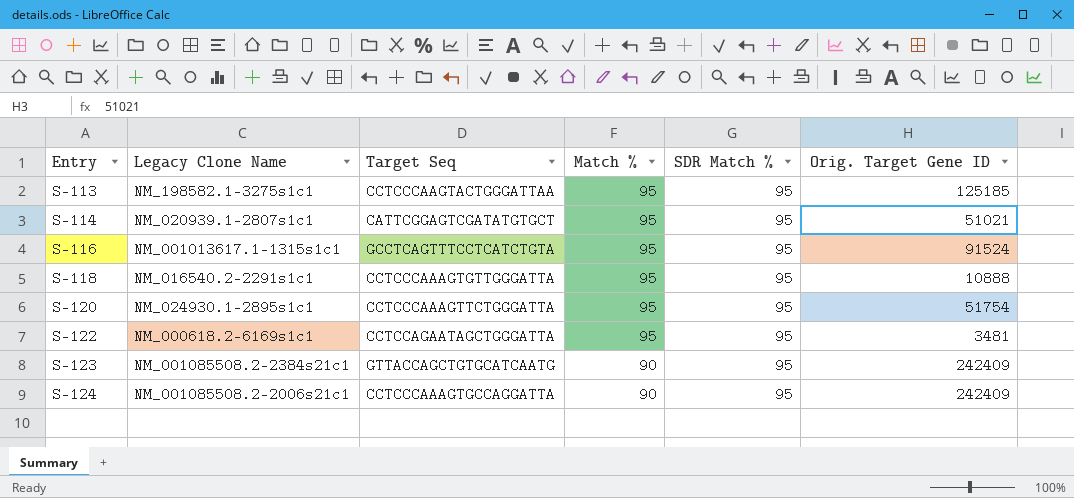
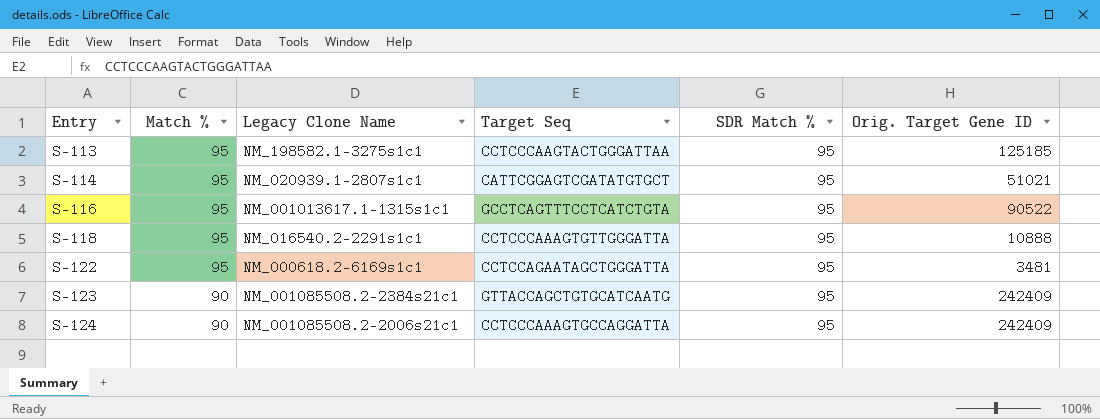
column Match % | position: 4 -> 2
row S-120: NM_024930.1-2895s1c1 | CCTCCCAAAGTTCTGGGATTA | 95 | 95 | 51754 -> none
S-116 | Orig. Target Gene ID: 91524 -> 90522

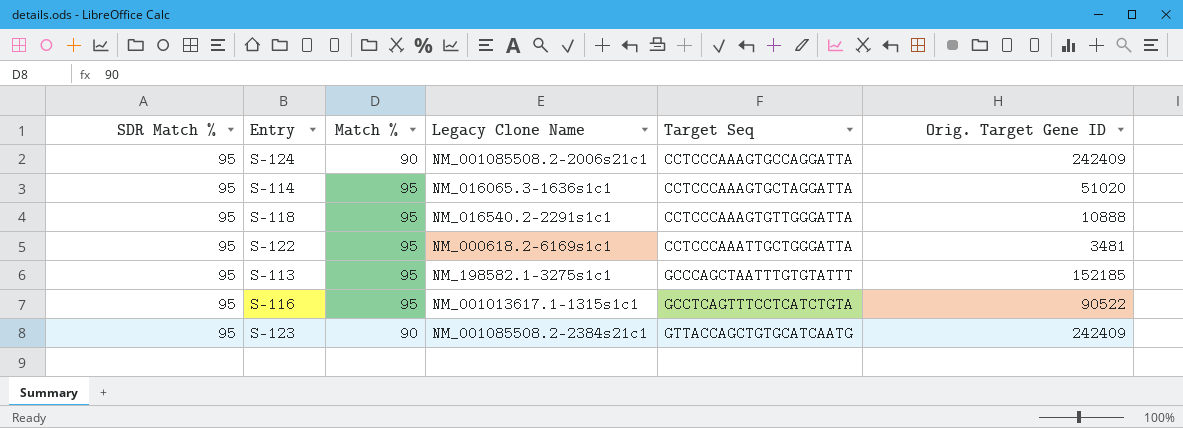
row order: Entry ascending -> Target Seq ascending
column SDR Match % | position: 5 -> 1
S-114 | Legacy Clone Name: NM_020939.1-2807s1c1 -> NM_016065.3-1636s1c1
S-114 | Target Seq: CATTCGGAGTCGATATGTGCT -> CCTCCCAAAGTGCTAGGATTA
S-114 | Orig. Target Gene ID: 51021 -> 51020
S-122 | Target Seq: CCTCCAGAATAGCTGGGATTA -> CCTCCCAAATTGCTGGGATTA
S-113 | Target Seq: CCTCCCAAGTACTGGGATTAA -> GCCCAGCTAATTTGTGTATTT
S-113 | Orig. Target Gene ID: 125185 -> 152185

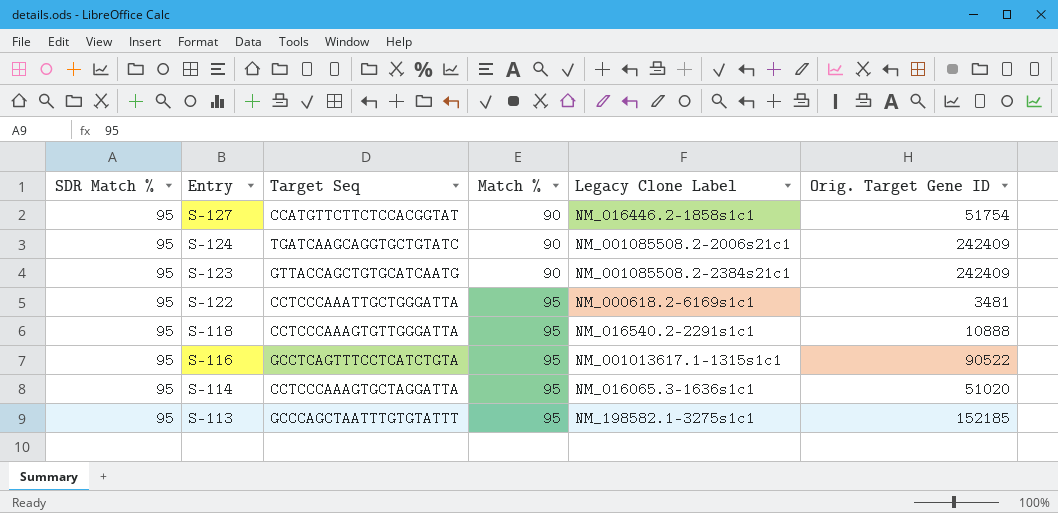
row order: Target Seq ascending -> Entry descending
column Target Seq | position: 5 -> 3
column name: Legacy Clone Name -> Legacy Clone Label
row S-127: none -> 95 | CCATGTTCTTCTCCACGGTAT | 90 | NM_016446.2-1858s1c1 | 51754
S-124 | Target Seq: CCTCCCAAAGTGCCAGGATTA -> TGATCAAGCAGGTGCTGTATC

